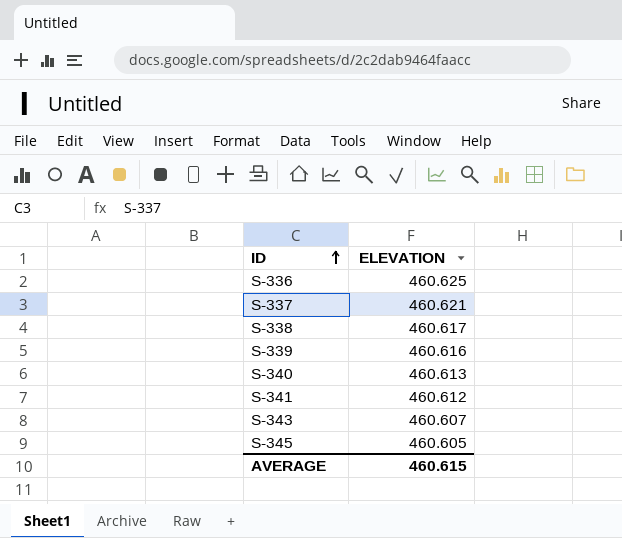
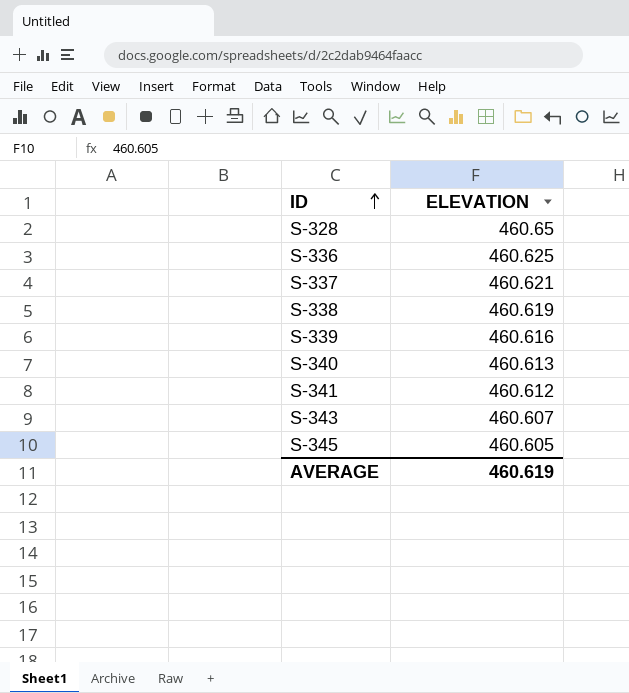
row S-328: none -> 460.65
S-338 | ELEVATION: 460.617 -> 460.619
AVERAGE | ELEVATION: 460.615 -> 460.619

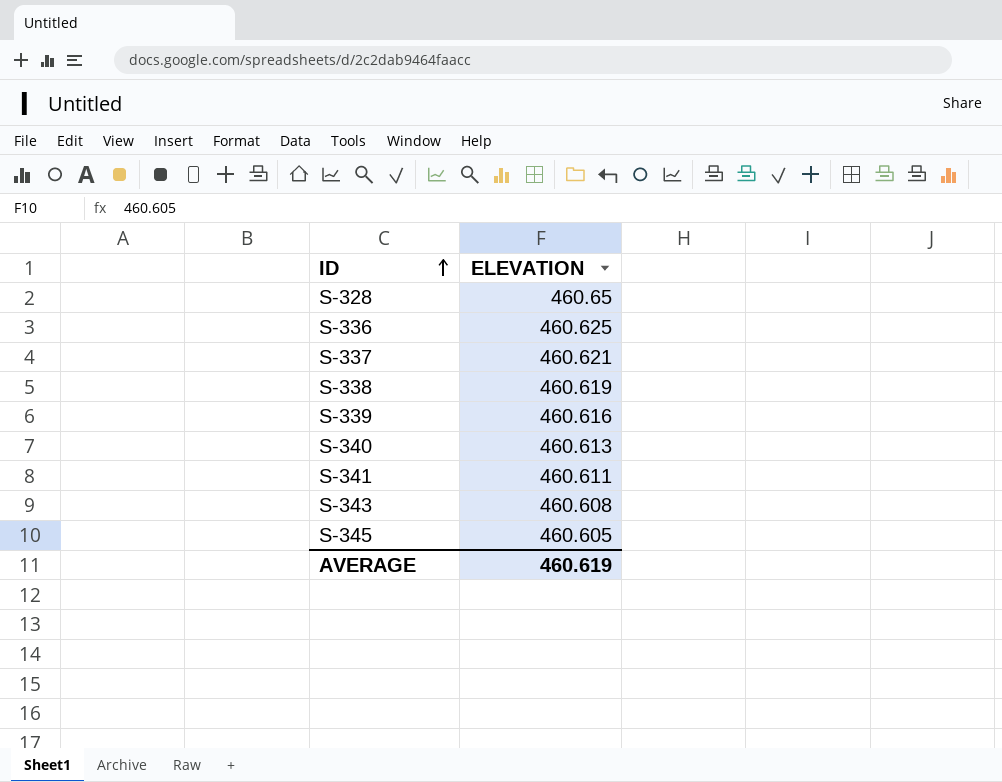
S-341 | ELEVATION: 460.612 -> 460.611
S-343 | ELEVATION: 460.607 -> 460.608

